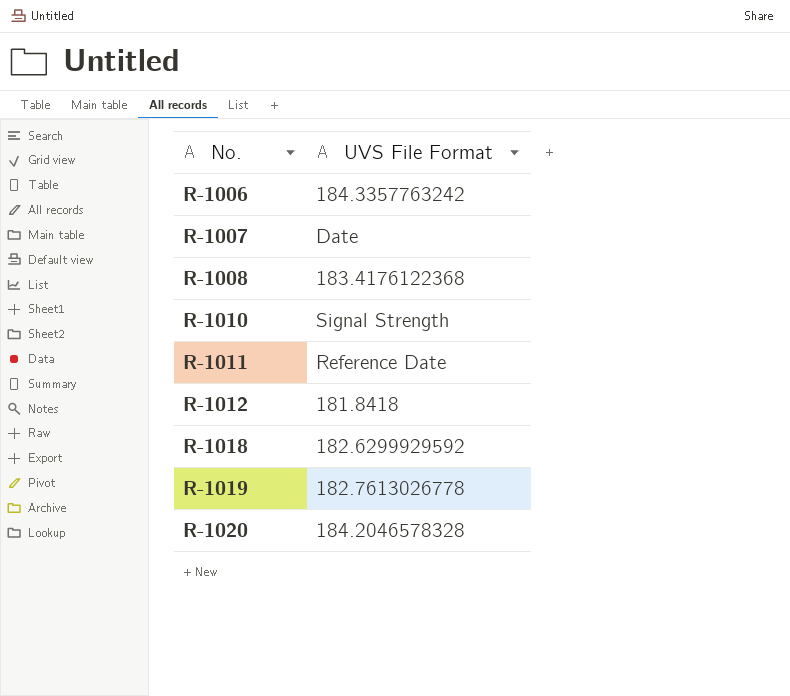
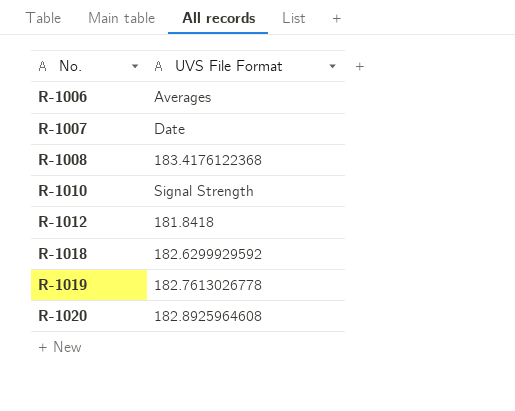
row R-1011: Reference Date -> none
R-1006 | UVS File Format: 184.3357763242 -> Averages
R-1020 | UVS File Format: 184.2046578328 -> 182.8925964608

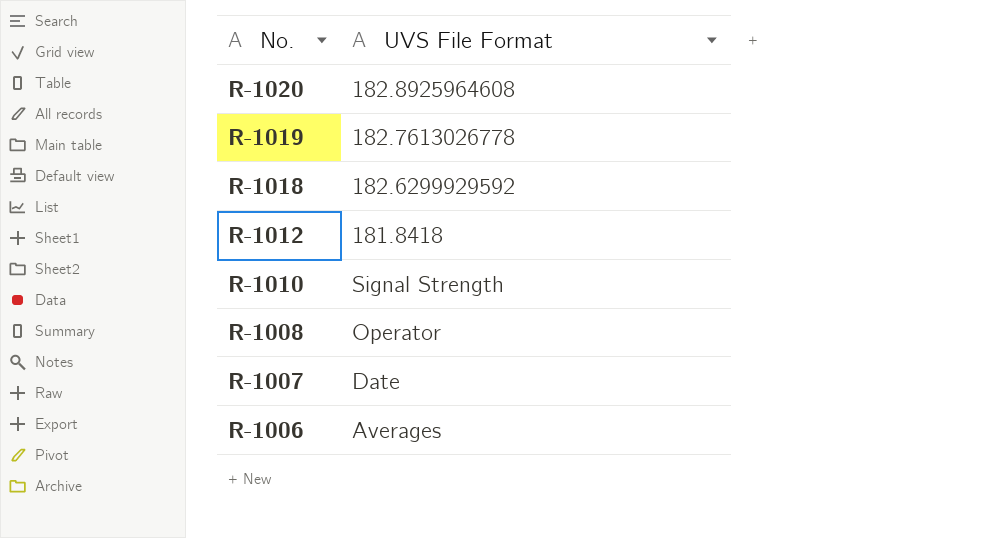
row order: No. ascending -> No. descending
R-1008 | UVS File Format: 183.4176122368 -> Operator

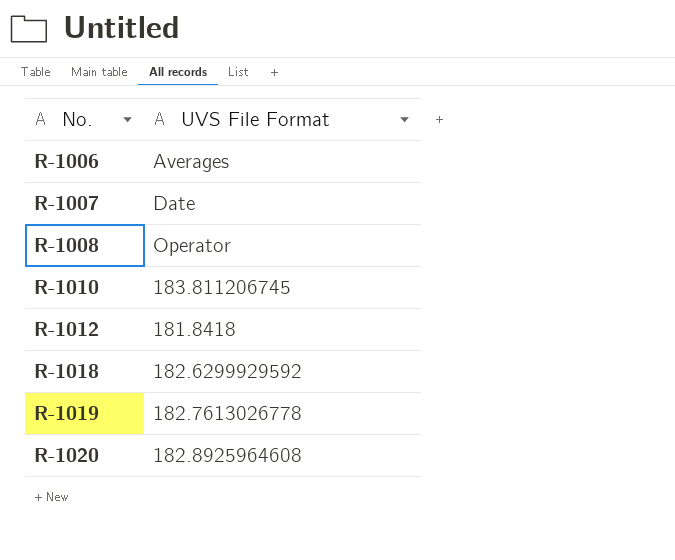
row order: No. descending -> No. ascending
R-1010 | UVS File Format: Signal Strength -> 183.811206745

